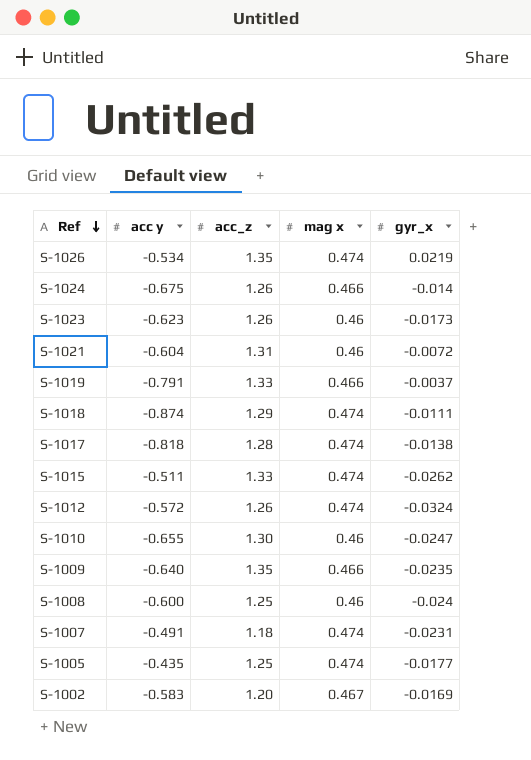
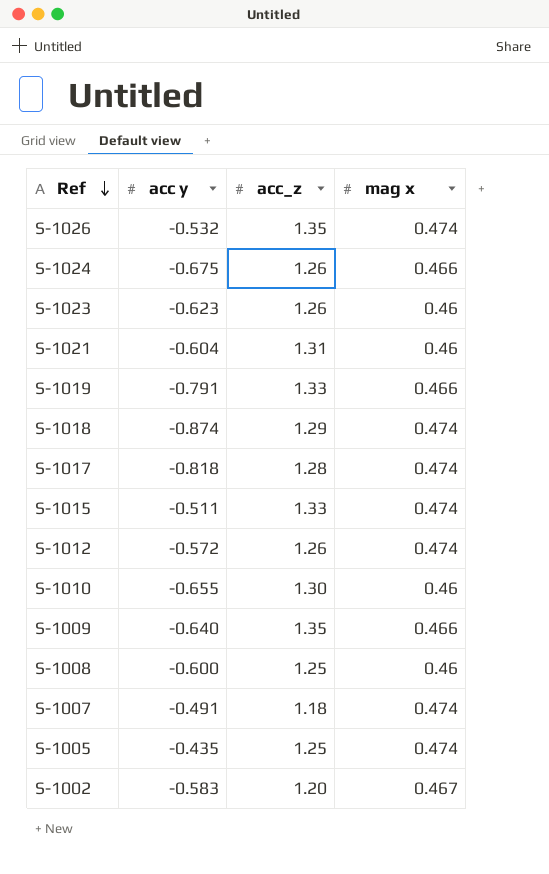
column gyr_x | position: 5 -> none
S-1026 | acc y: -0.534 -> -0.532

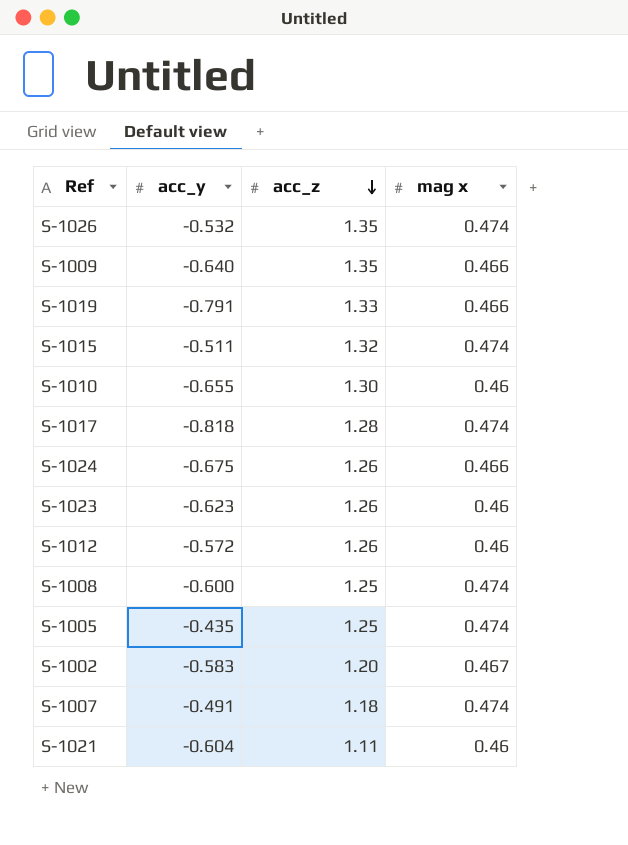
row order: Ref descending -> acc_z descending
column name: acc y -> acc_y
row S-1018: -0.874 | 1.29 | 0.474 -> none
S-1015 | acc_z: 1.33 -> 1.32
S-1012 | mag x: 0.474 -> 0.46
S-1008 | mag x: 0.46 -> 0.474
S-1021 | acc_z: 1.31 -> 1.11

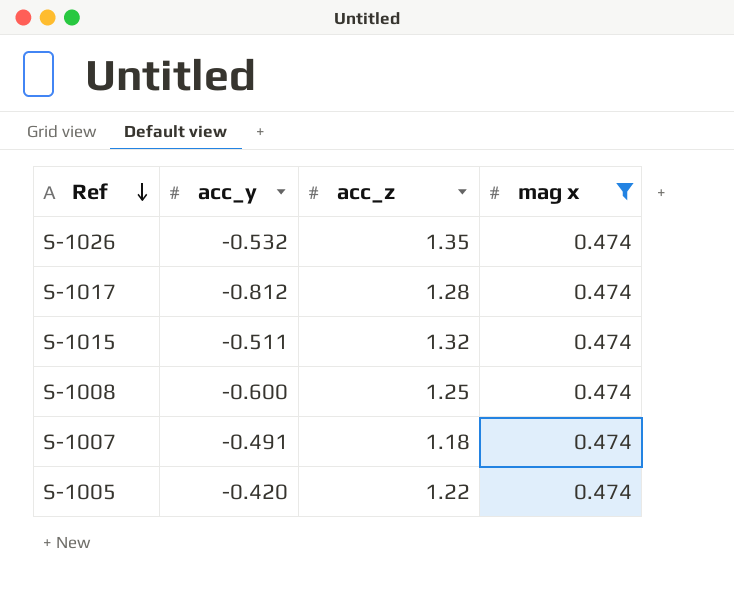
filter: none -> mag x = 0.474
row order: acc_z descending -> Ref descending
S-1017 | acc_y: -0.818 -> -0.812
S-1005 | acc_y: -0.435 -> -0.420
S-1005 | acc_z: 1.25 -> 1.22

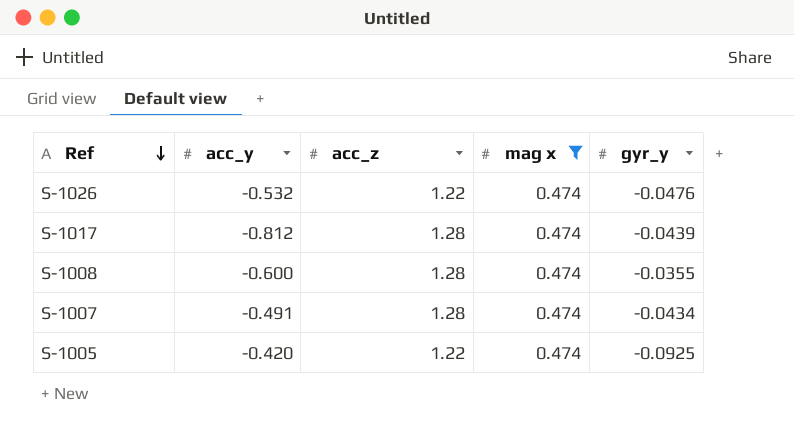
column gyr_y | position: none -> 5
row S-1015: -0.511 | 1.32 | 0.474 -> none
S-1026 | acc_z: 1.35 -> 1.22
S-1008 | acc_z: 1.25 -> 1.28
S-1007 | acc_z: 1.18 -> 1.28

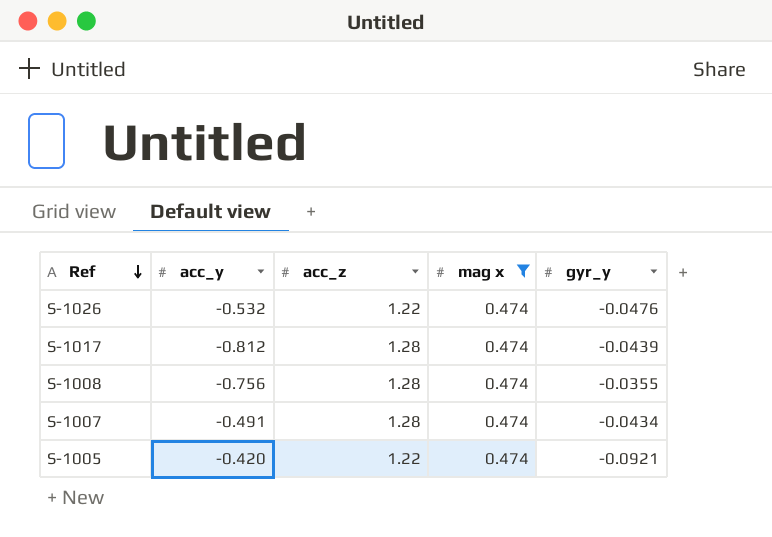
S-1008 | acc_y: -0.600 -> -0.756
S-1005 | gyr_y: -0.0925 -> -0.0921

